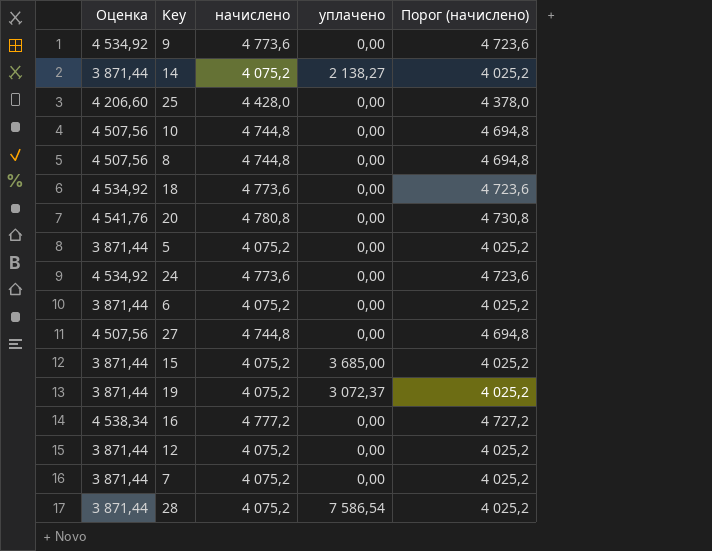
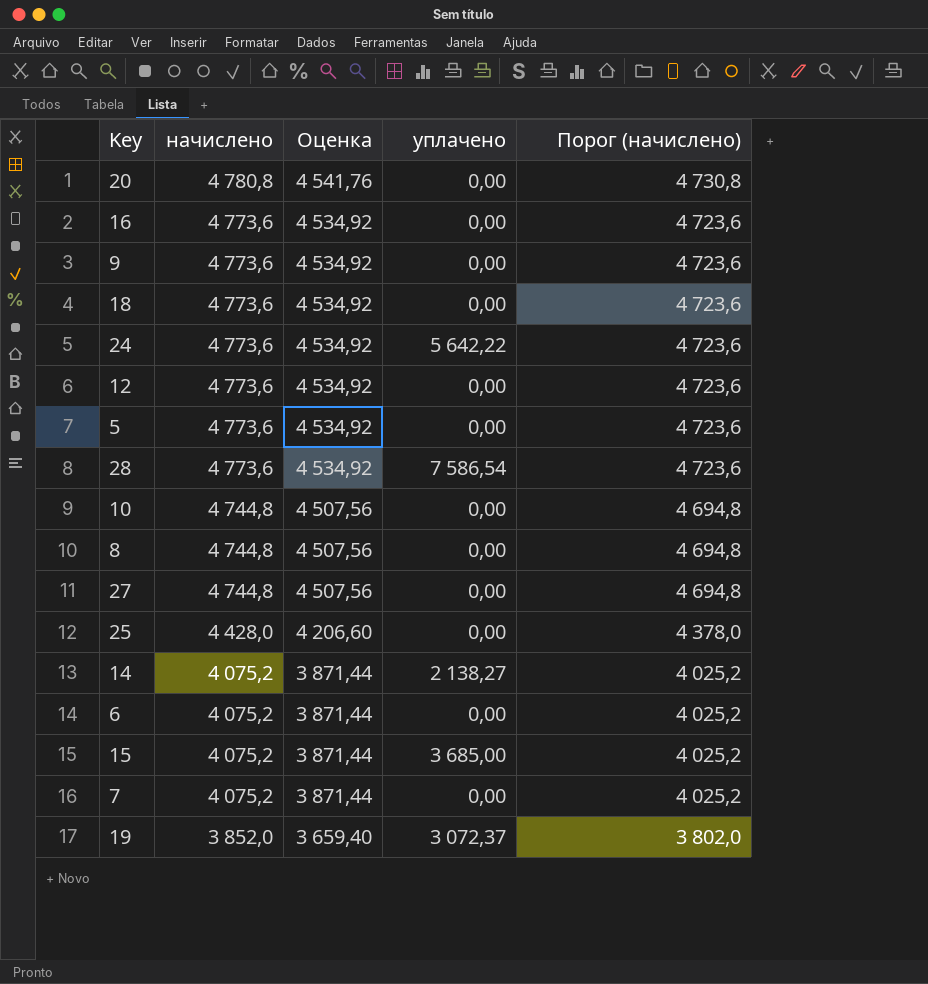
row order: none -> начислено descending
column Оценка | position: 1 -> 3
16 | начислено: 4 777,2 -> 4 773,6
16 | Оценка: 4 538,34 -> 4 534,92
16 | Порог (начислено): 4 727,2 -> 4 723,6
24 | уплачено: 0,00 -> 5 642,22
12 | начислено: 4 075,2 -> 4 773,6
12 | Оценка: 3 871,44 -> 4 534,92
12 | Порог (начислено): 4 025,2 -> 4 723,6
5 | начислено: 4 075,2 -> 4 773,6
5 | Оценка: 3 871,44 -> 4 534,92
5 | Порог (начислено): 4 025,2 -> 4 723,6
28 | начислено: 4 075,2 -> 4 773,6
28 | Оценка: 3 871,44 -> 4 534,92
28 | Порог (начислено): 4 025,2 -> 4 723,6
19 | начислено: 4 075,2 -> 3 852,0
19 | Оценка: 3 871,44 -> 3 659,40
19 | Порог (начислено): 4 025,2 -> 3 802,0

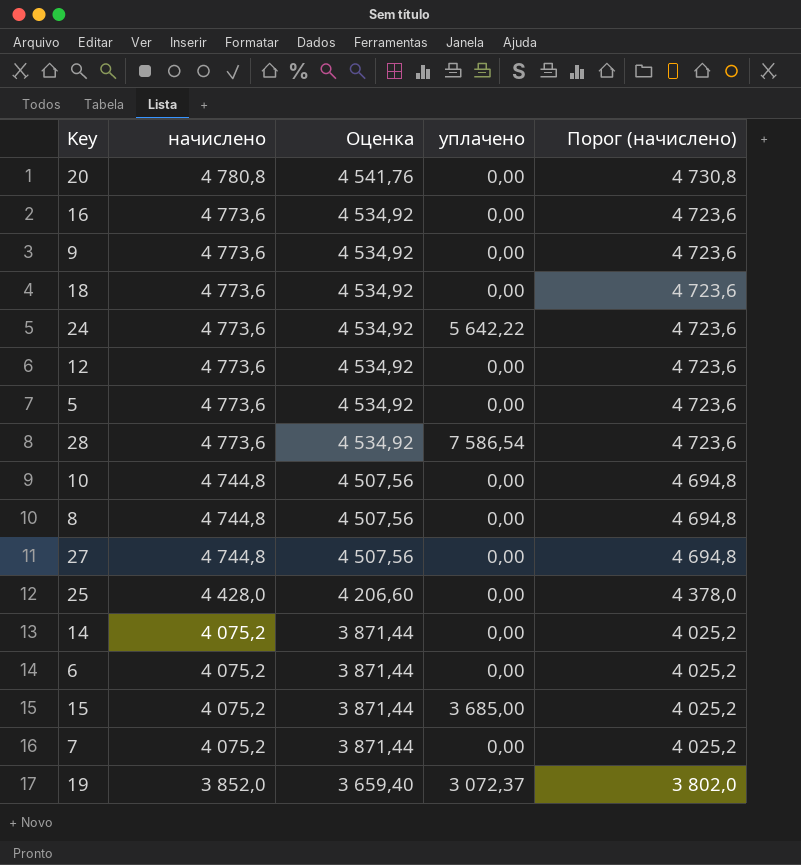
14 | уплачено: 2 138,27 -> 0,00

